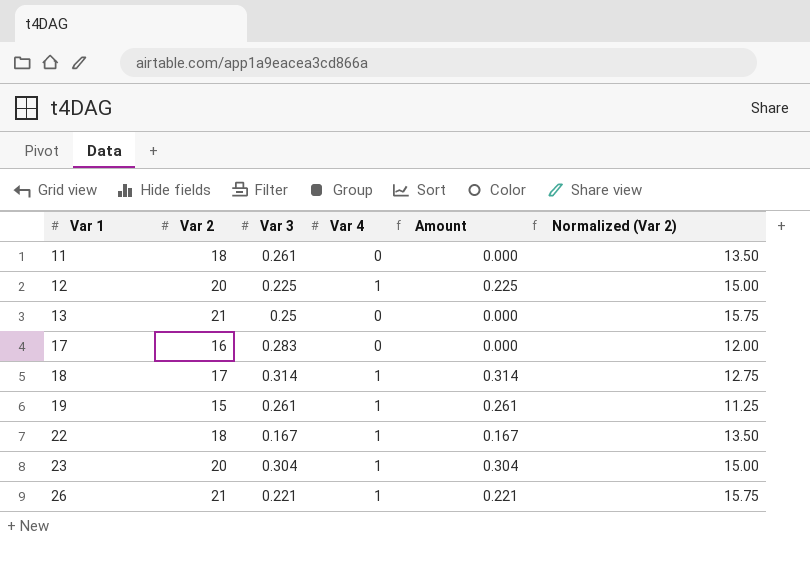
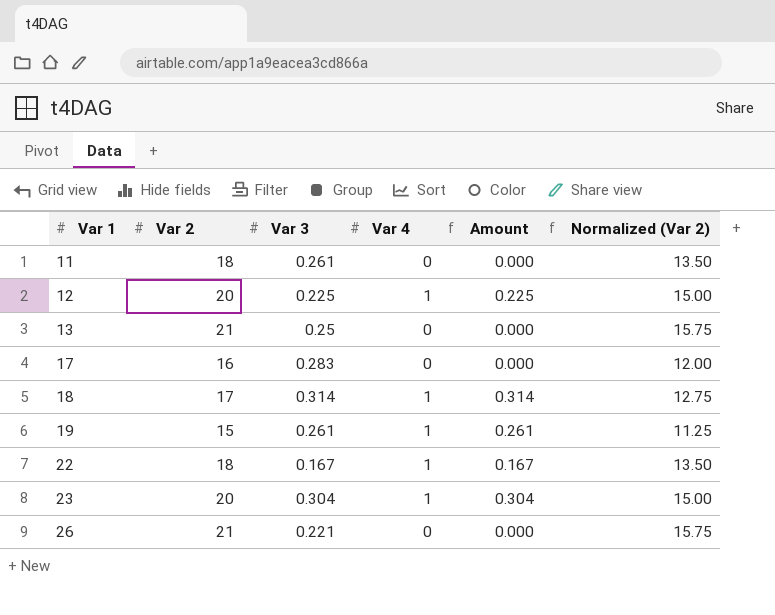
26 | Var 4: 1 -> 0
26 | Amount: 0.221 -> 0.000

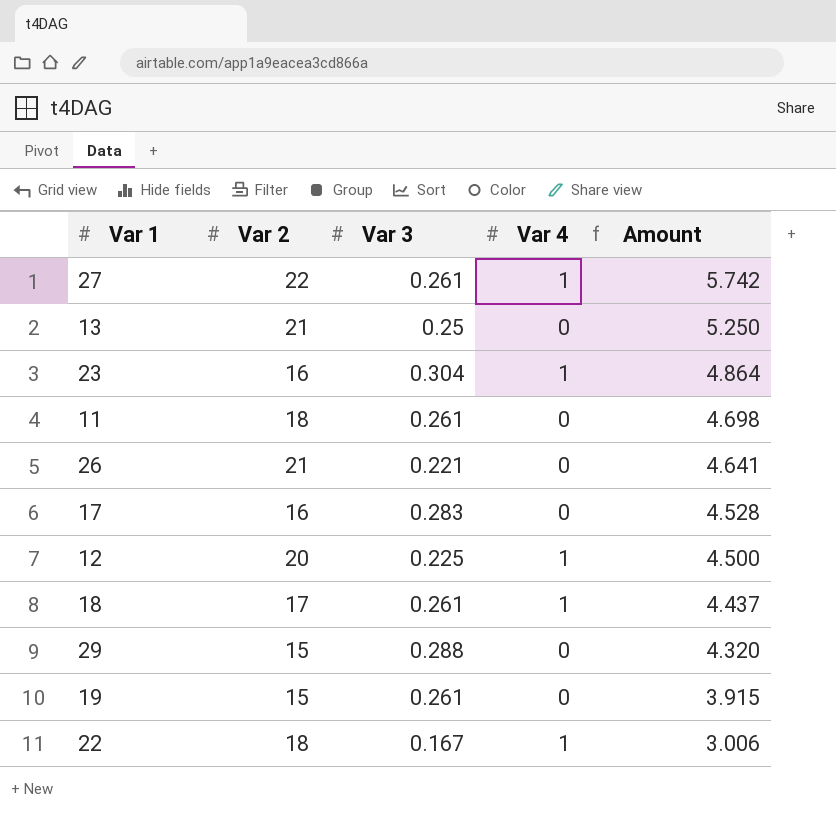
row order: Var 1 ascending -> Amount descending
column Normalized (Var 2) | formula: [Var 2] * 0.75 -> none
column Amount | formula: [Var 3] * [Var 4] -> [Var 2] * [Var 3]
row 27: none -> 22 | 0.261 | 1 | 5.742
23 | Var 2: 20 -> 16
18 | Var 3: 0.314 -> 0.261
row 29: none -> 15 | 0.288 | 0 | 4.320
19 | Var 4: 1 -> 0

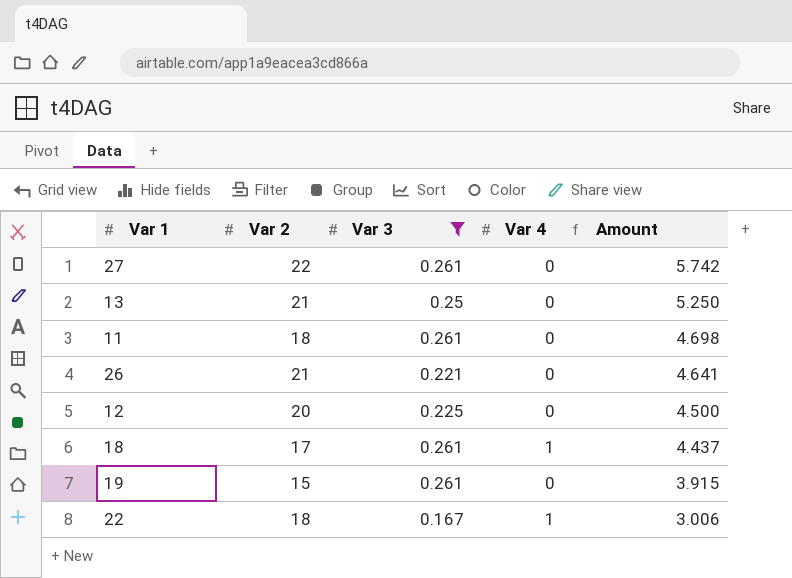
filter: none -> Var 3 <= 0.261
27 | Var 4: 1 -> 0
12 | Var 4: 1 -> 0

